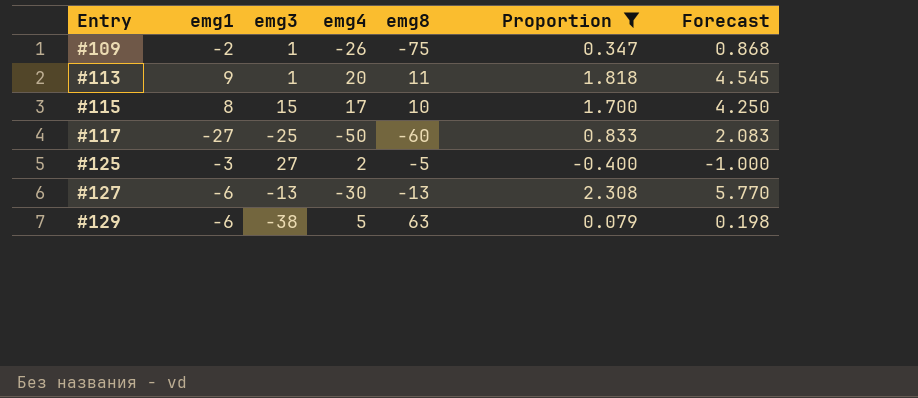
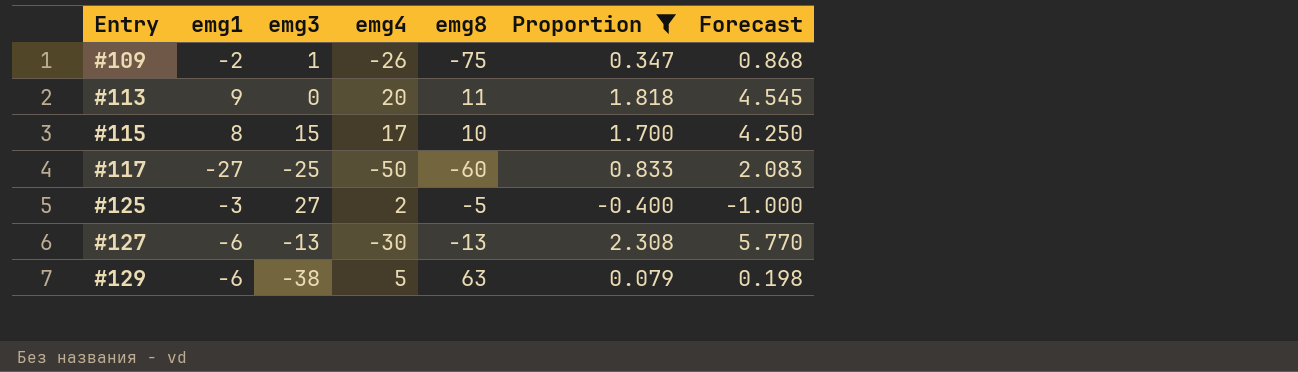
#113 | emg3: 1 -> 0

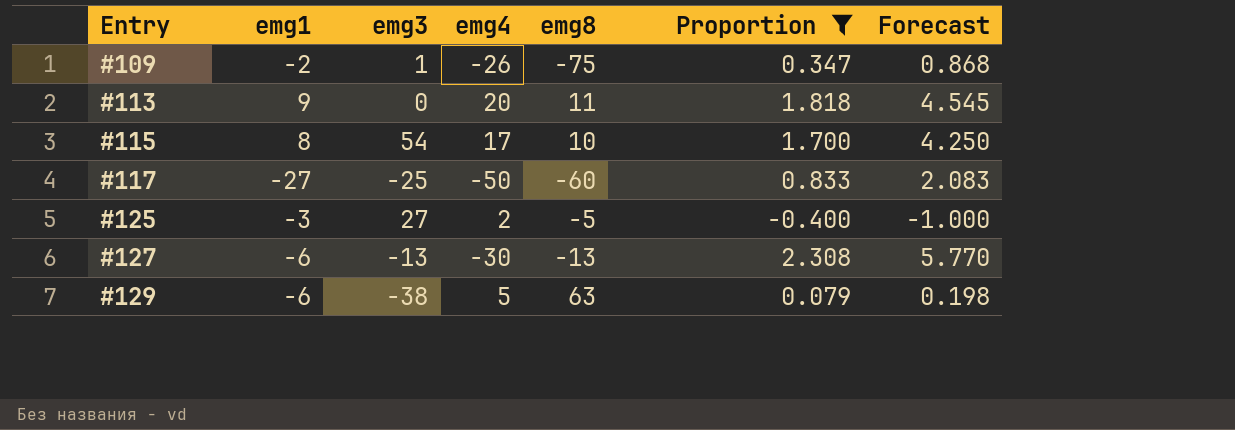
#115 | emg3: 15 -> 54

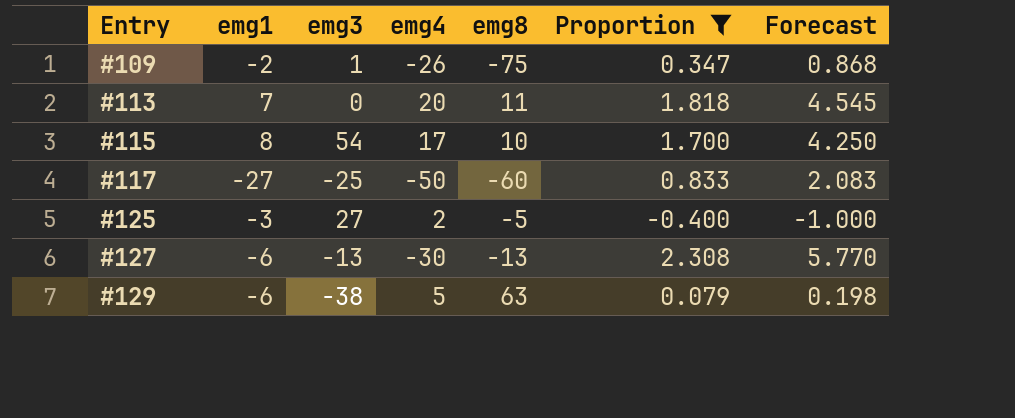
#113 | emg1: 9 -> 7

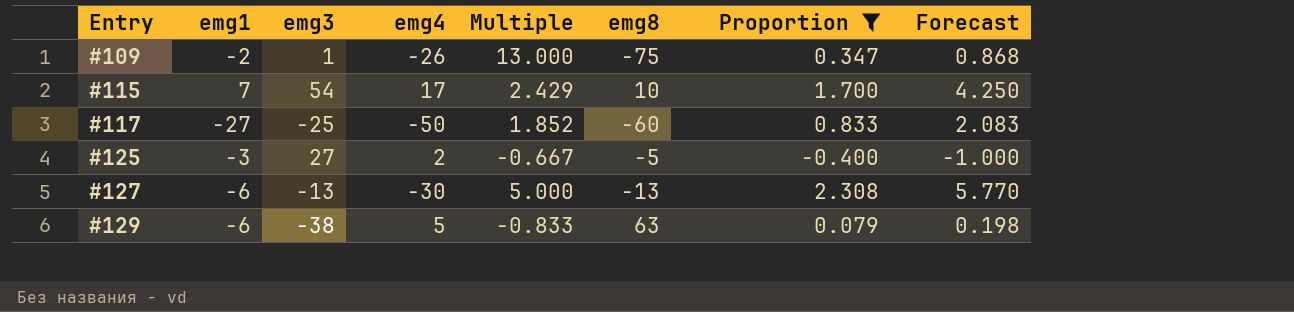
column Multiple | formula: none -> [emg4] / [emg1]
row #113: 7 | 0 | 20 | 11 | 1.818 | 4.545 -> none
#115 | emg1: 8 -> 7

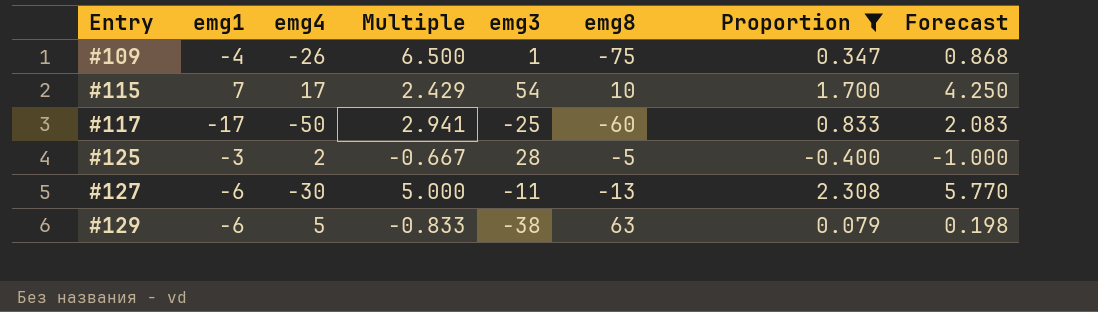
column emg3 | position: 3 -> 5
#109 | emg1: -2 -> -4
#109 | Multiple: 13.000 -> 6.500
#117 | emg1: -27 -> -17
#117 | Multiple: 1.852 -> 2.941
#125 | emg3: 27 -> 28
#127 | emg3: -13 -> -11

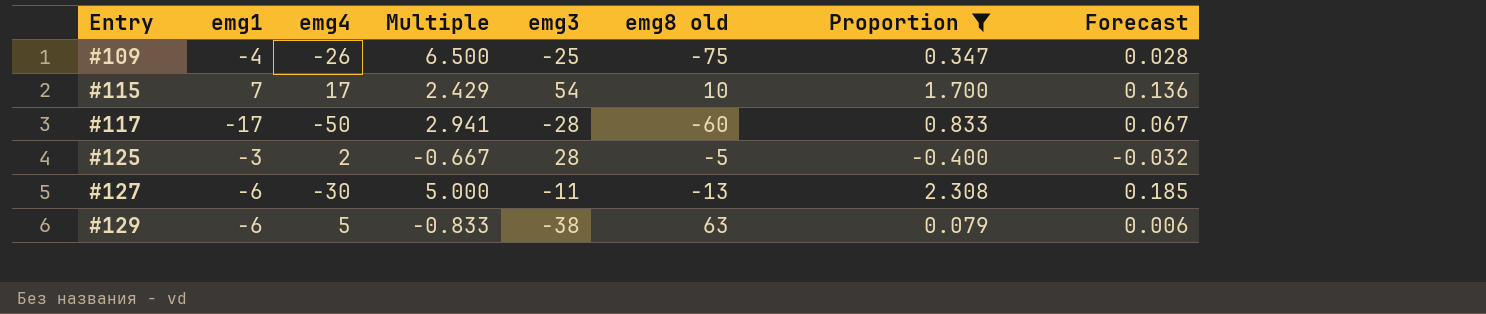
column name: emg8 -> emg8 old
column Forecast | formula: [Proportion] * 2.5 -> [Proportion] * 0.08
#109 | emg3: 1 -> -25
#117 | emg3: -25 -> -28

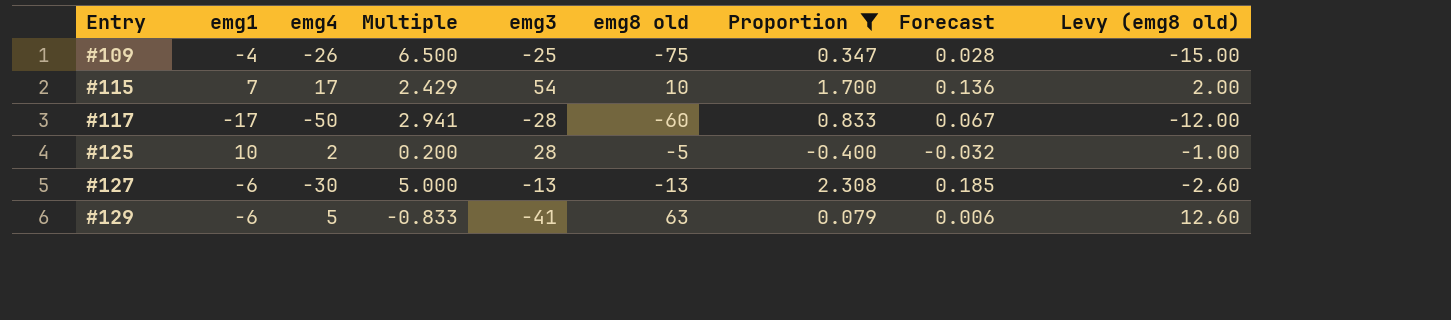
column Levy (emg8 old) | formula: none -> [emg8 old] * 0.2
#125 | emg1: -3 -> 10
#125 | Multiple: -0.667 -> 0.200
#127 | emg3: -11 -> -13
#129 | emg3: -38 -> -41

